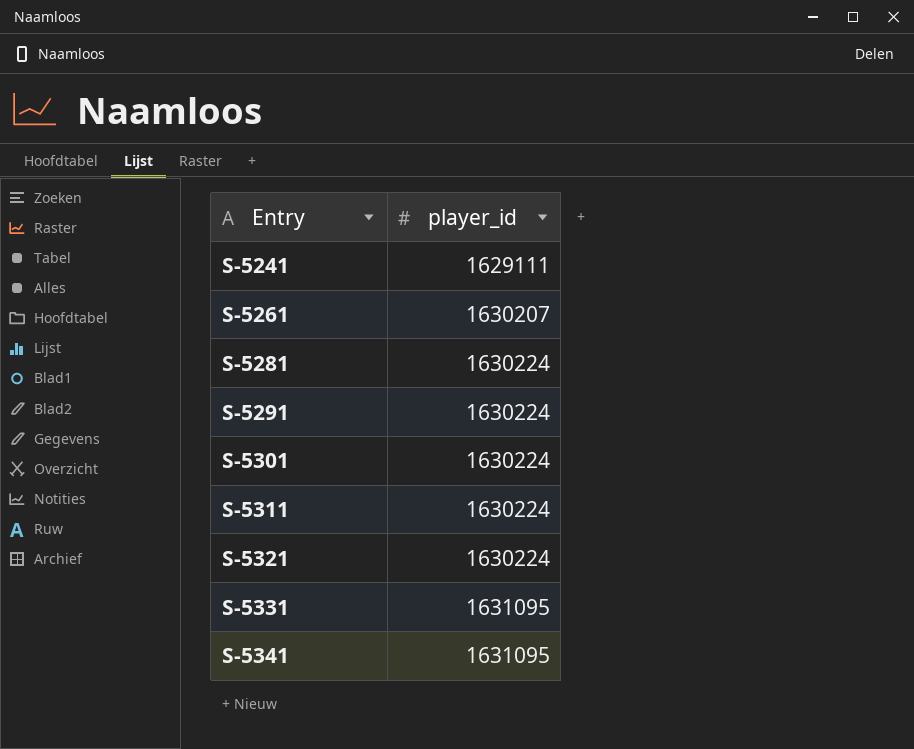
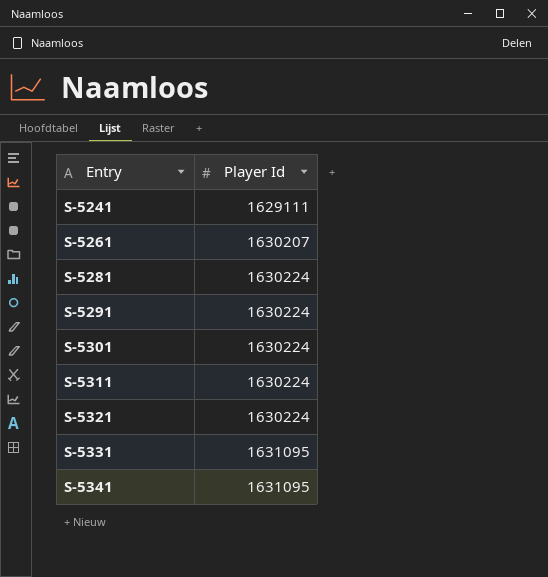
column name: player_id -> Player Id

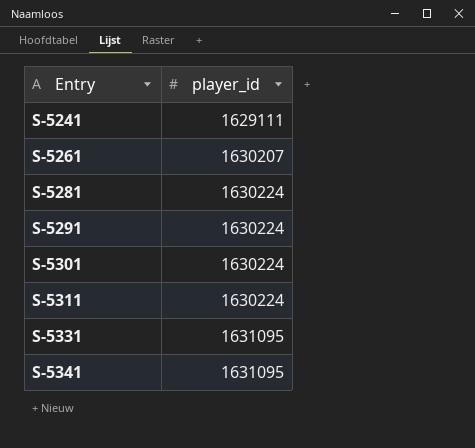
column name: Player Id -> player_id
row S-5321: 1630224 -> none

